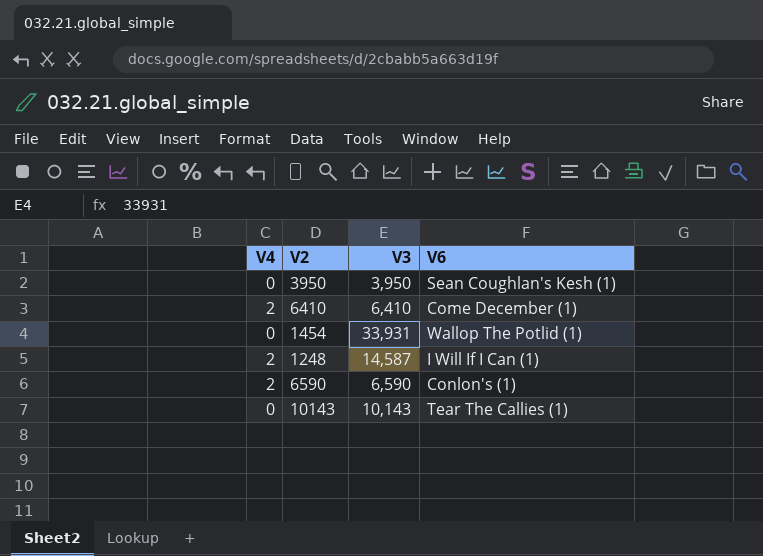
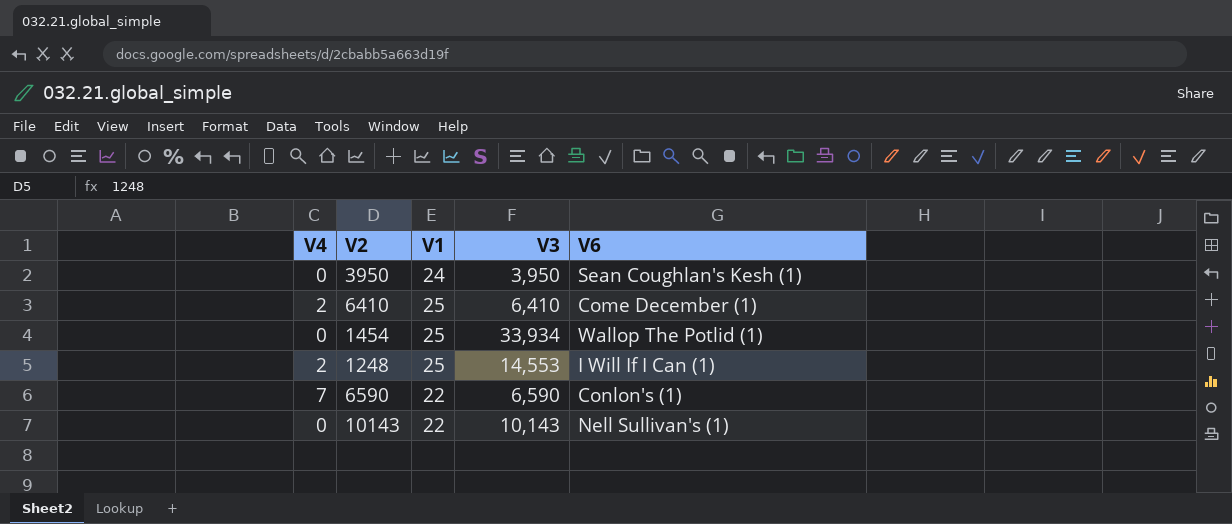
column V1 | position: none -> 3
1454 | V3: 33,931 -> 33,934
1248 | V3: 14,587 -> 14,553
6590 | V4: 2 -> 7
10143 | V6: Tear The Callies (1) -> Nell Sullivan's (1)

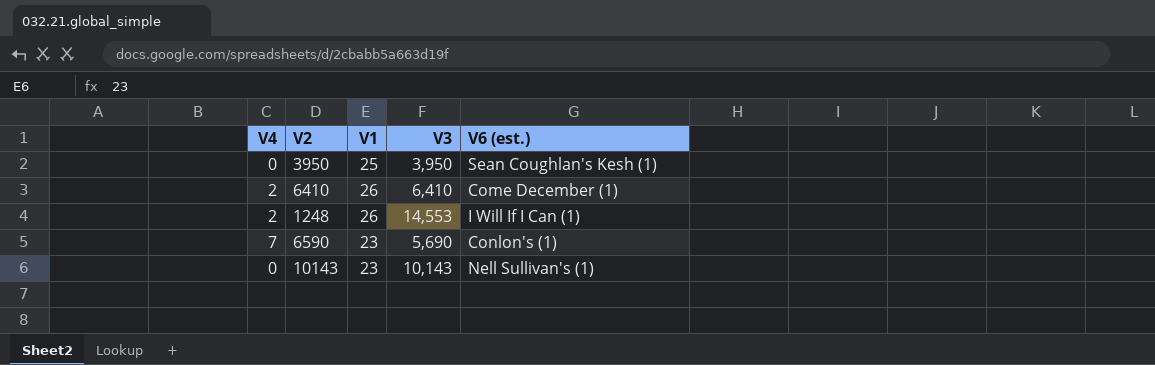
column name: V6 -> V6 (est.)
row 1454: 0 | 25 | 33,934 | Wallop The Potlid (1) -> none
3950 | V1: 24 -> 25
6410 | V1: 25 -> 26
1248 | V1: 25 -> 26
6590 | V1: 22 -> 23
6590 | V3: 6,590 -> 5,690
10143 | V1: 22 -> 23

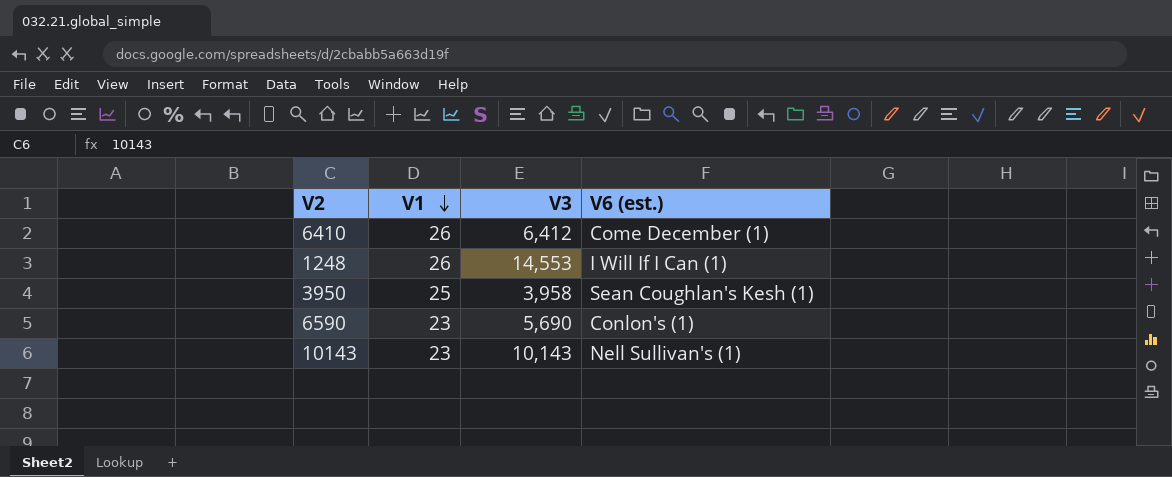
row order: none -> V1 descending
column V4 | position: 1 -> none
6410 | V3: 6,410 -> 6,412
3950 | V3: 3,950 -> 3,958

